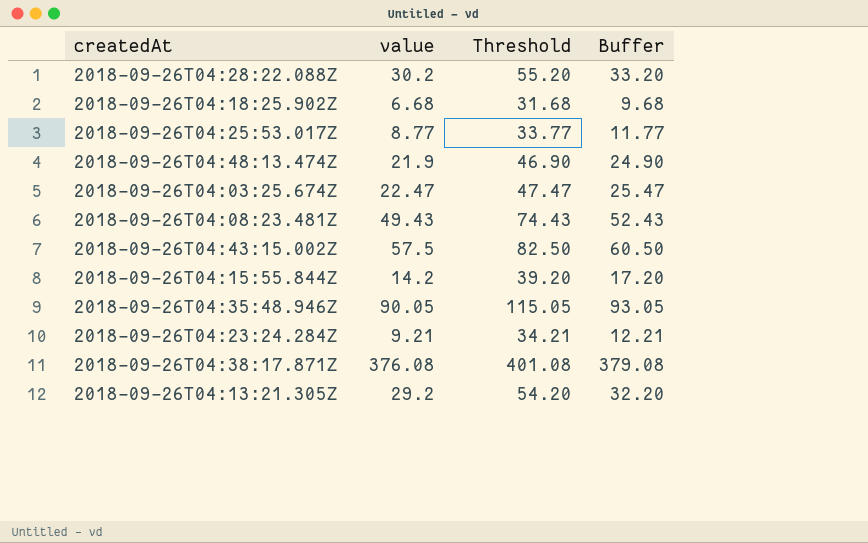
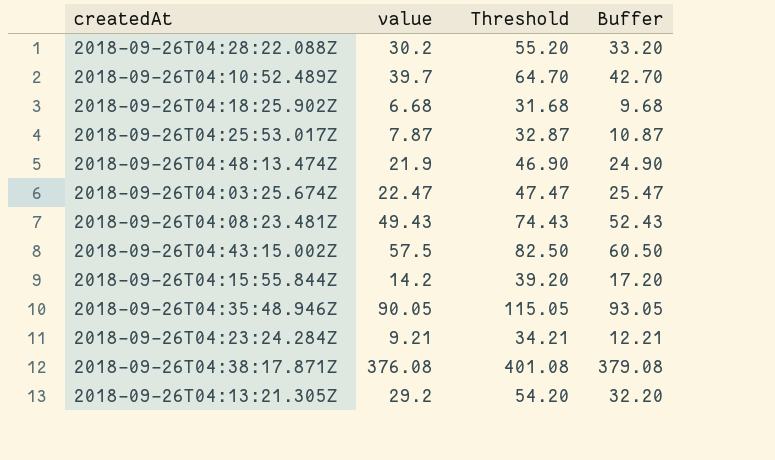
row 2018-09-26T04:10:52.489Z: none -> 39.7 | 64.70 | 42.70
2018-09-26T04:25:53.017Z | value: 8.77 -> 7.87
2018-09-26T04:25:53.017Z | Threshold: 33.77 -> 32.87
2018-09-26T04:25:53.017Z | Buffer: 11.77 -> 10.87

